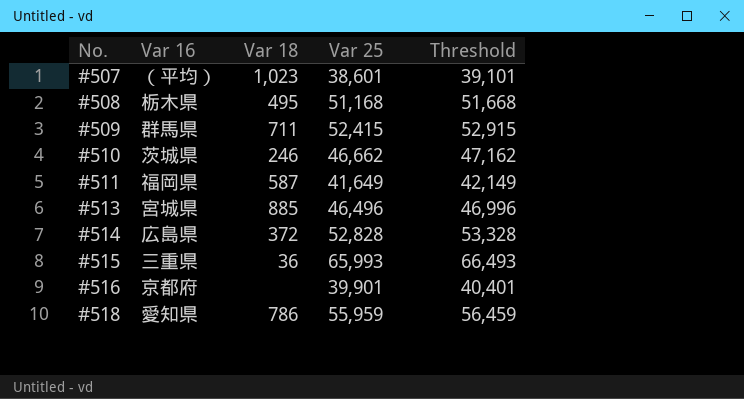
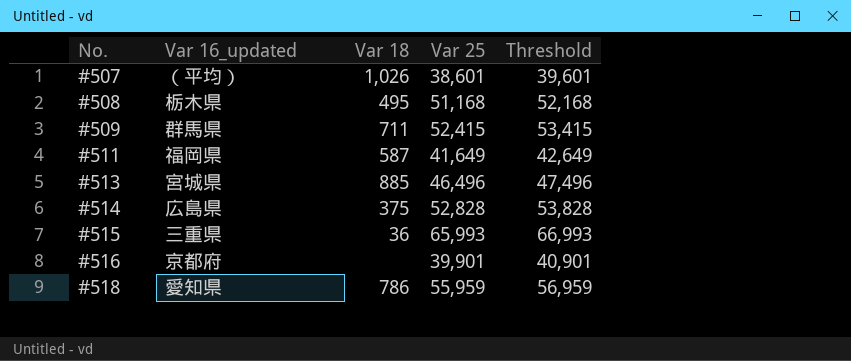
column name: Var 16 -> Var 16_updated
column Threshold | formula: [Var 25] + 500 -> [Var 25] + 1000
row #510: 茨城県 | 246 | 46,662 | 47,162 -> none
#507 | Var 18: 1,023 -> 1,026
#514 | Var 18: 372 -> 375

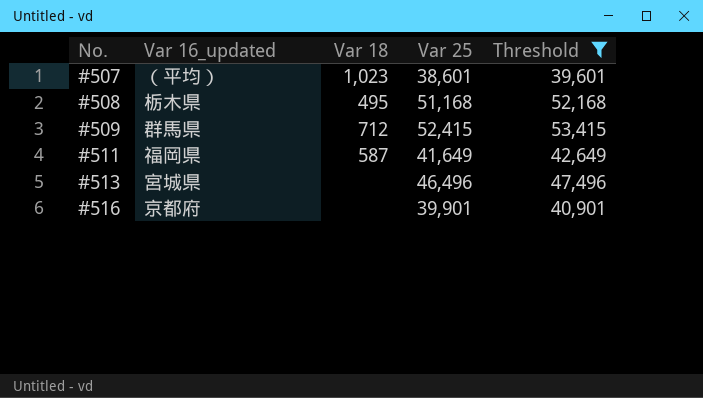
filter: none -> Threshold <= 53,415
#507 | Var 18: 1,026 -> 1,023
#509 | Var 18: 711 -> 712
#513 | Var 18: 885 -> none

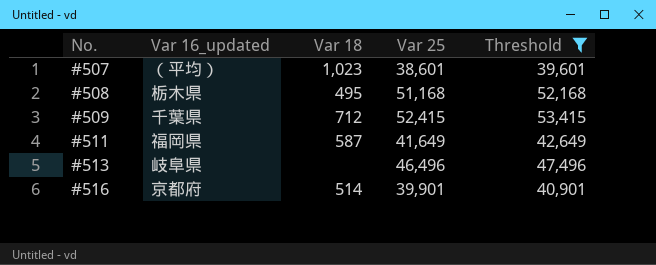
#509 | Var 16_updated: 群馬県 -> 千葉県
#513 | Var 16_updated: 宮城県 -> 岐阜県
#516 | Var 18: none -> 514

